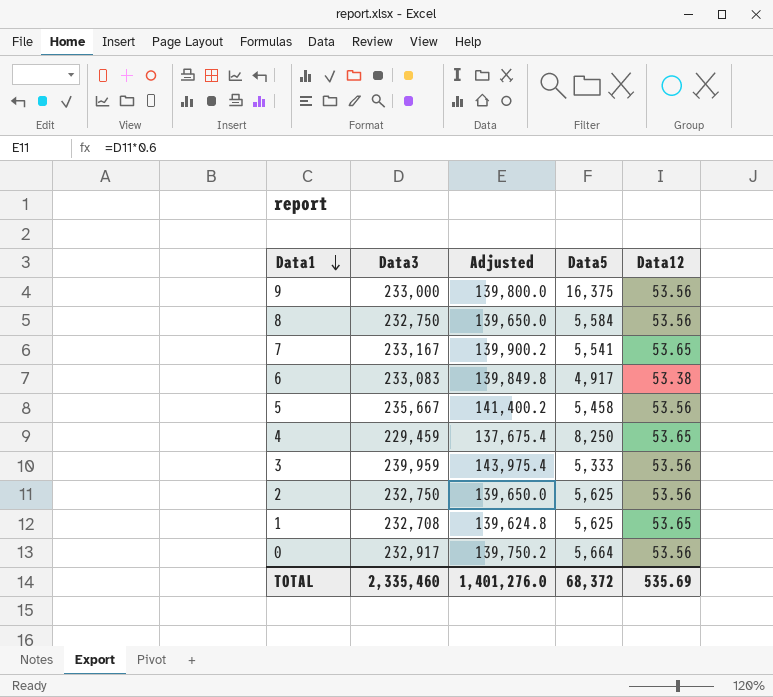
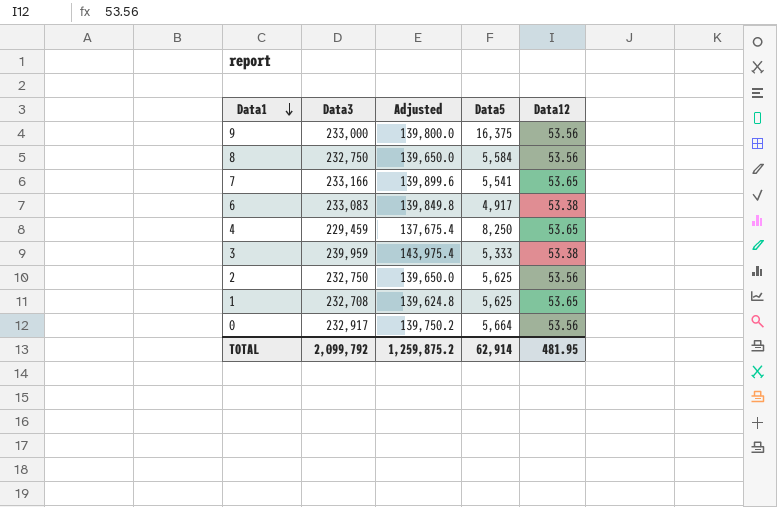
row 5: 235,667 | 141,400.2 | 5,458 | 53.56 -> none
7 | Data3: 233,167 -> 233,166
7 | Adjusted: 139,900.2 -> 139,899.6
3 | Data12: 53.56 -> 53.38
TOTAL | Data3: 2,335,460 -> 2,099,792
TOTAL | Adjusted: 1,401,276.0 -> 1,259,875.2
TOTAL | Data5: 68,372 -> 62,914
TOTAL | Data12: 535.69 -> 481.95

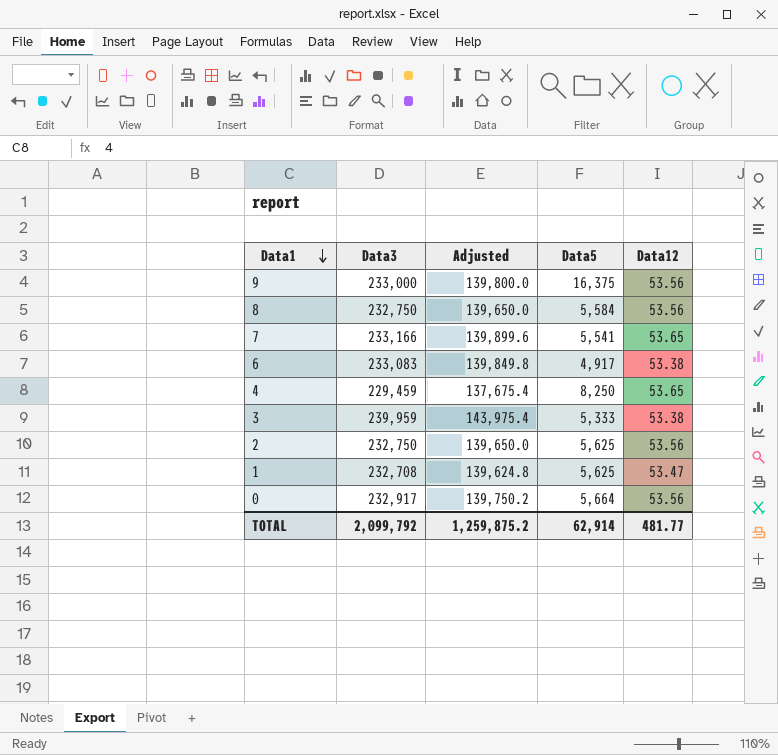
1 | Data12: 53.65 -> 53.47
TOTAL | Data12: 481.95 -> 481.77

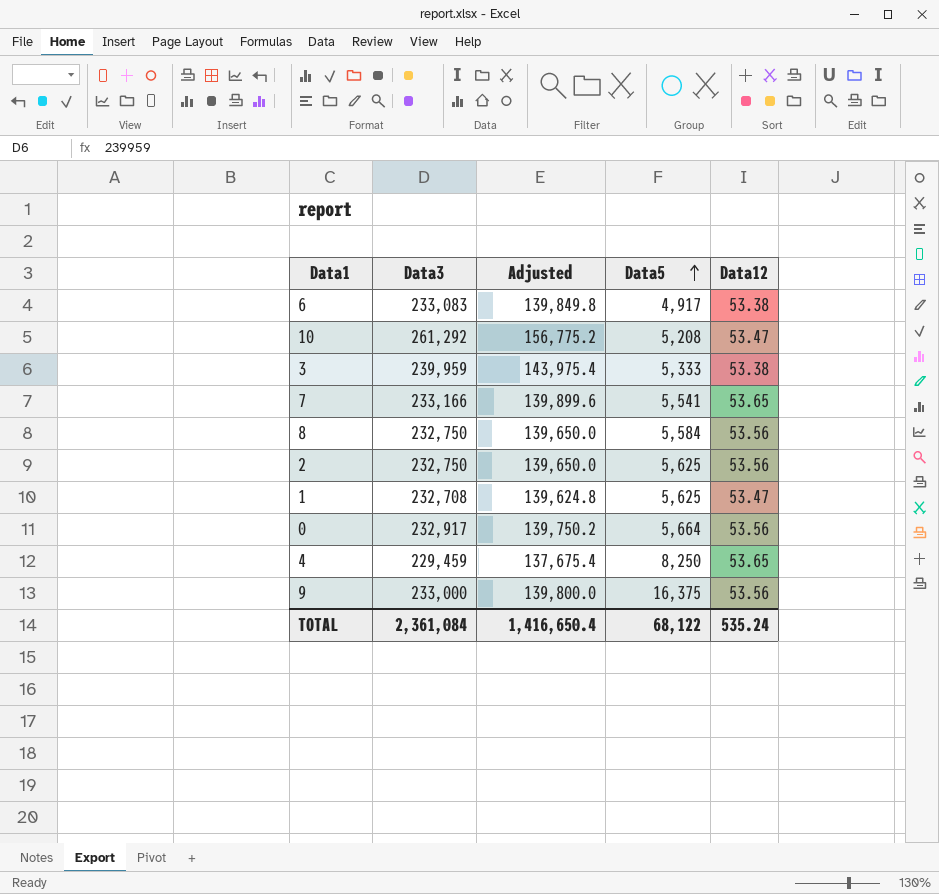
row order: Data1 descending -> Data5 ascending
row 10: none -> 261,292 | 156,775.2 | 5,208 | 53.47
TOTAL | Data3: 2,099,792 -> 2,361,084
TOTAL | Adjusted: 1,259,875.2 -> 1,416,650.4
TOTAL | Data5: 62,914 -> 68,122
TOTAL | Data12: 481.77 -> 535.24

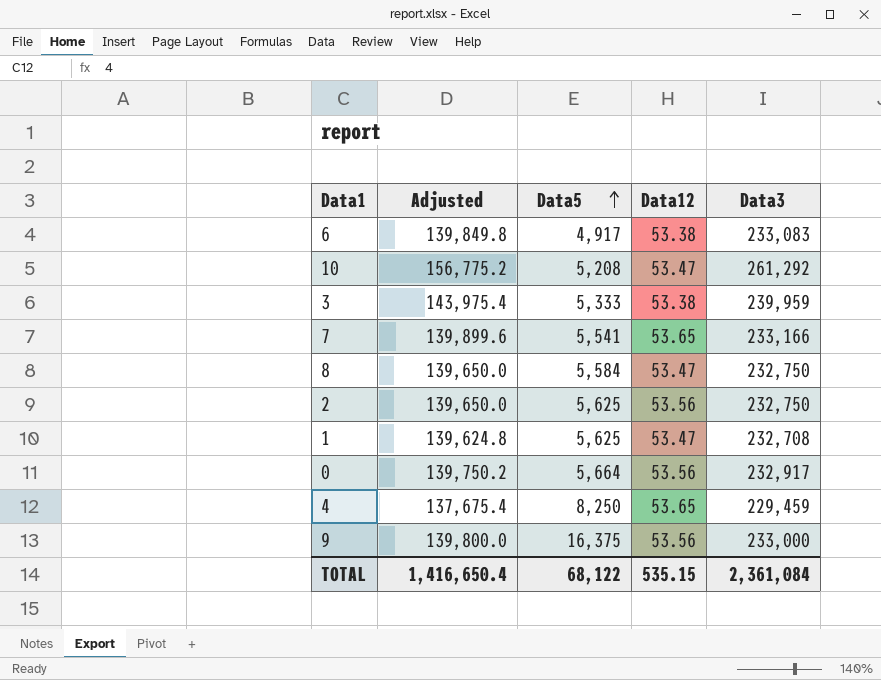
column Data3 | position: 2 -> 5
8 | Data12: 53.56 -> 53.47
TOTAL | Data12: 535.24 -> 535.15

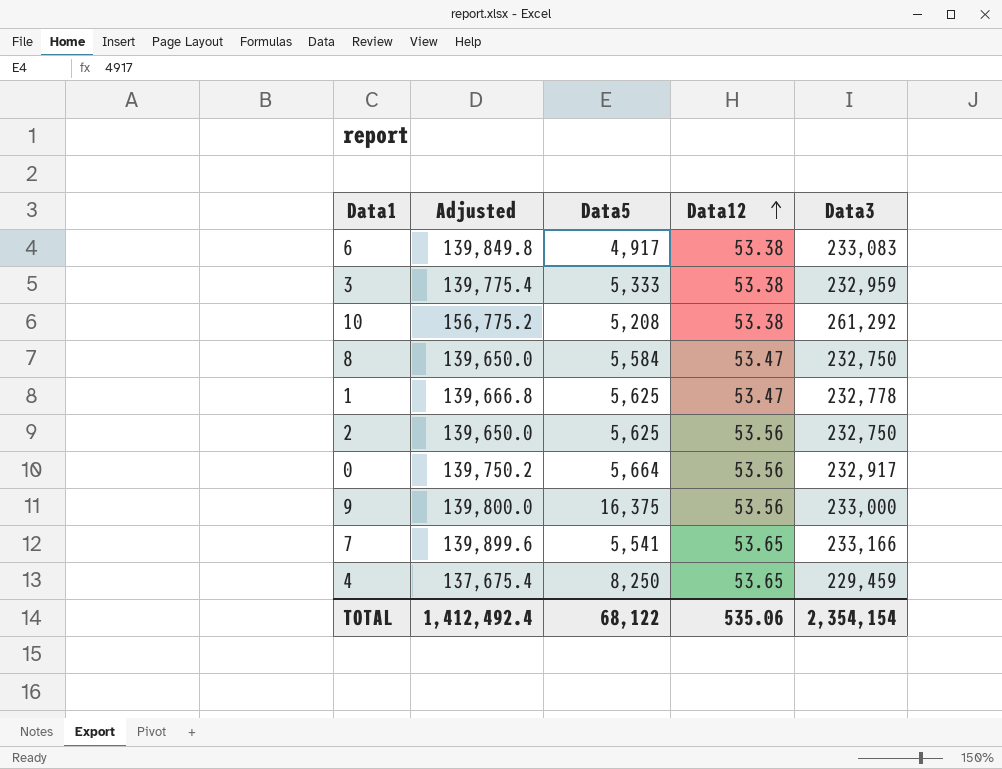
row order: Data5 ascending -> Data12 ascending
3 | Adjusted: 143,975.4 -> 139,775.4
3 | Data3: 239,959 -> 232,959
10 | Data12: 53.47 -> 53.38
1 | Adjusted: 139,624.8 -> 139,666.8
1 | Data3: 232,708 -> 232,778
TOTAL | Adjusted: 1,416,650.4 -> 1,412,492.4
TOTAL | Data12: 535.15 -> 535.06
TOTAL | Data3: 2,361,084 -> 2,354,154

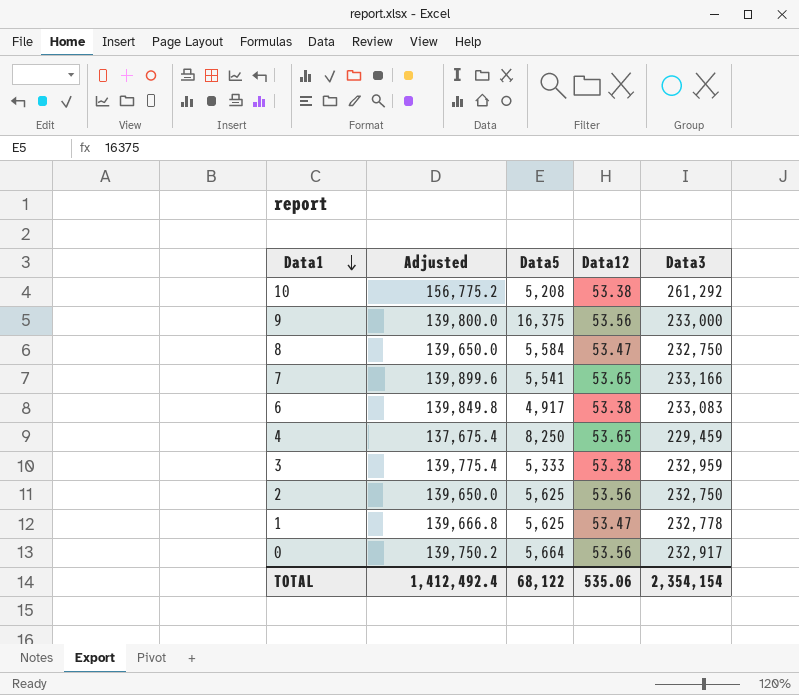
row order: Data12 ascending -> Data1 descending

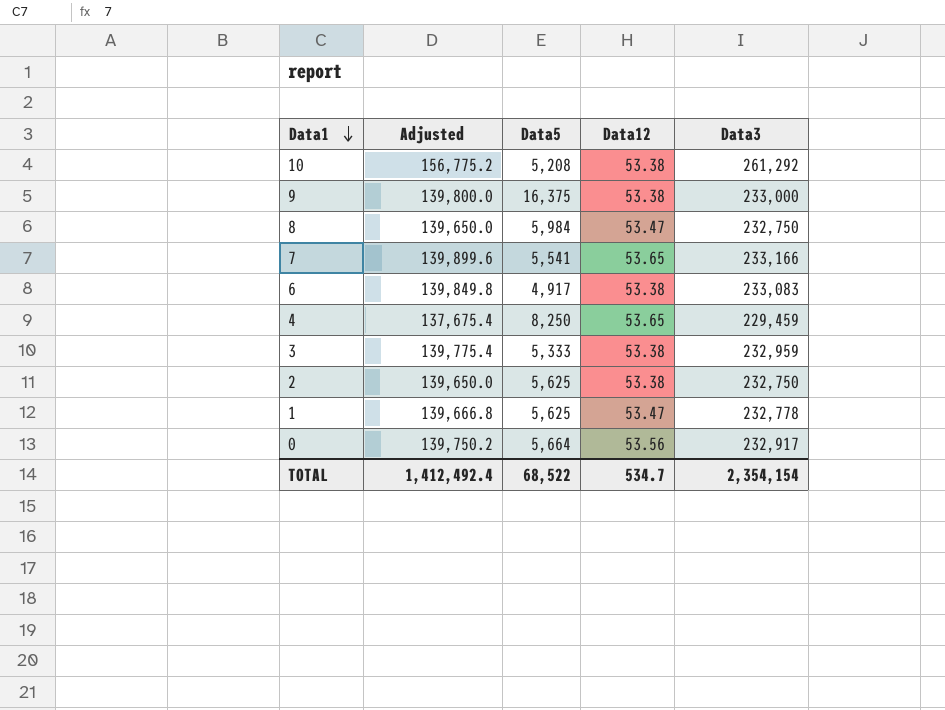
9 | Data12: 53.56 -> 53.38
8 | Data5: 5,584 -> 5,984
2 | Data12: 53.56 -> 53.38
TOTAL | Data5: 68,122 -> 68,522
TOTAL | Data12: 535.06 -> 534.7

